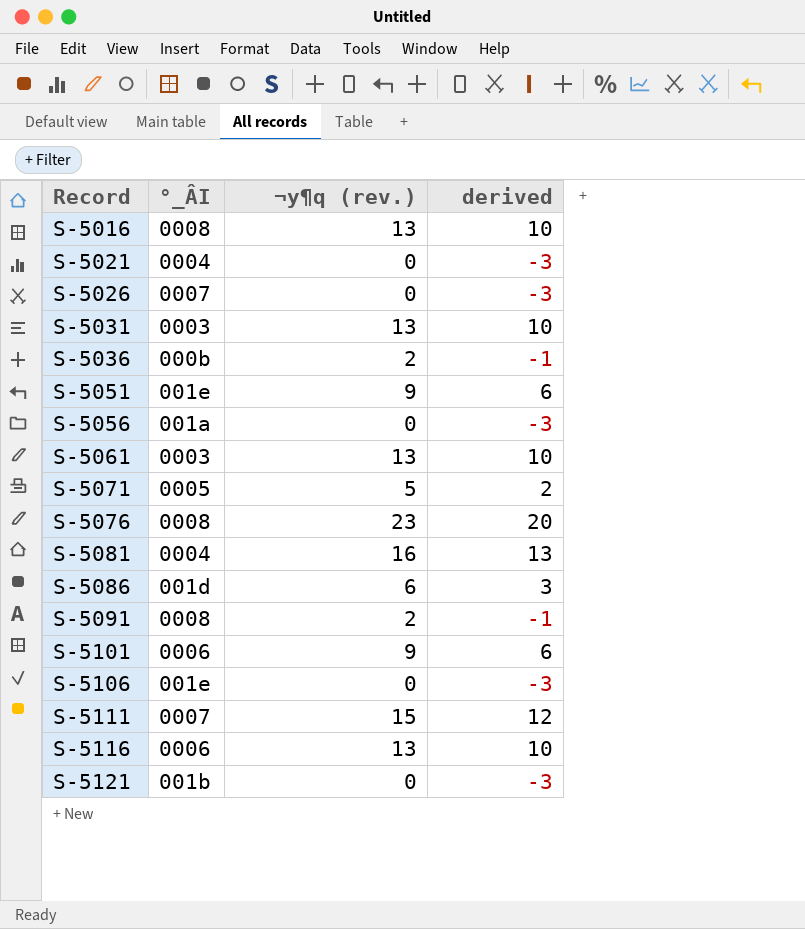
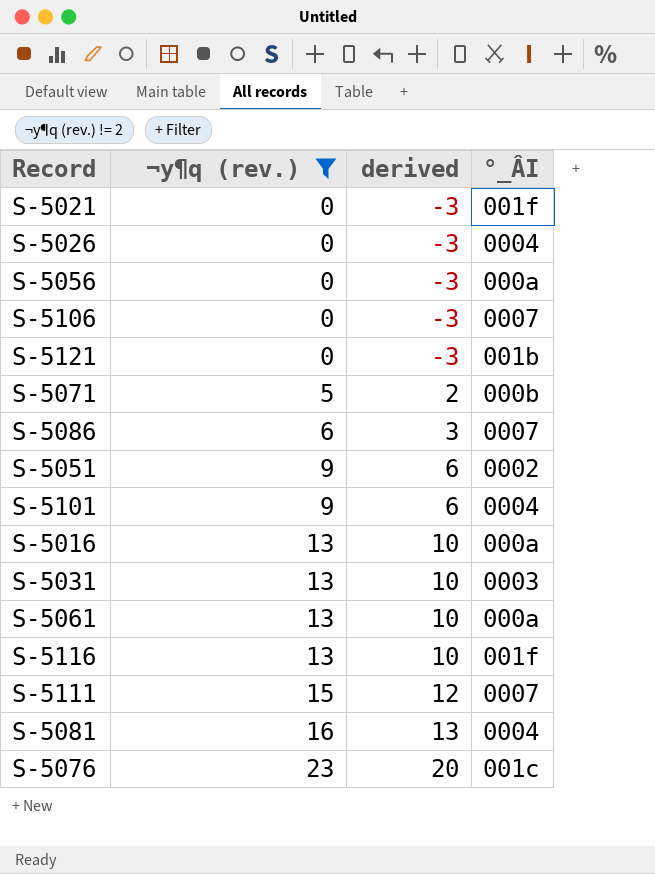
filter: none -> ¬y¶q (rev.) != 2
row order: Record ascending -> ¬y¶q (rev.) ascending
column °_ÂI | position: 2 -> 4
S-5021 | °_ÂI: 0004 -> 001f
S-5026 | °_ÂI: 0007 -> 0004
S-5056 | °_ÂI: 001a -> 000a
S-5106 | °_ÂI: 001e -> 0007
S-5071 | °_ÂI: 0005 -> 000b
S-5086 | °_ÂI: 001d -> 0007
S-5051 | °_ÂI: 001e -> 0002
S-5101 | °_ÂI: 0006 -> 0004
S-5016 | °_ÂI: 0008 -> 000a
S-5061 | °_ÂI: 0003 -> 000a
S-5116 | °_ÂI: 0006 -> 001f
S-5076 | °_ÂI: 0008 -> 001c

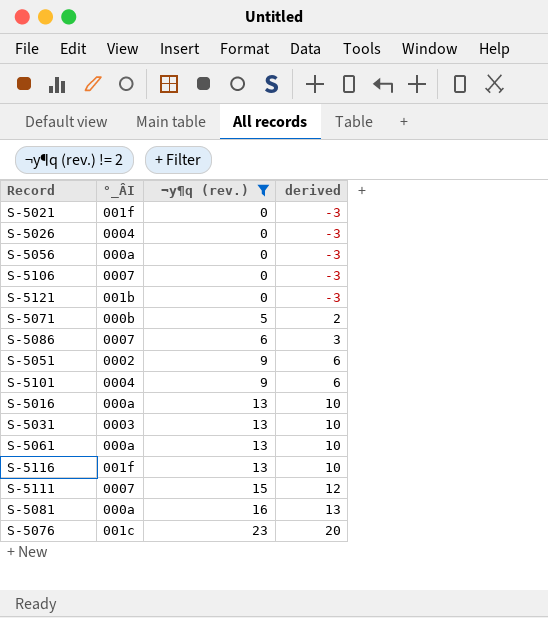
column °_ÂI | position: 4 -> 2
S-5081 | °_ÂI: 0004 -> 000a

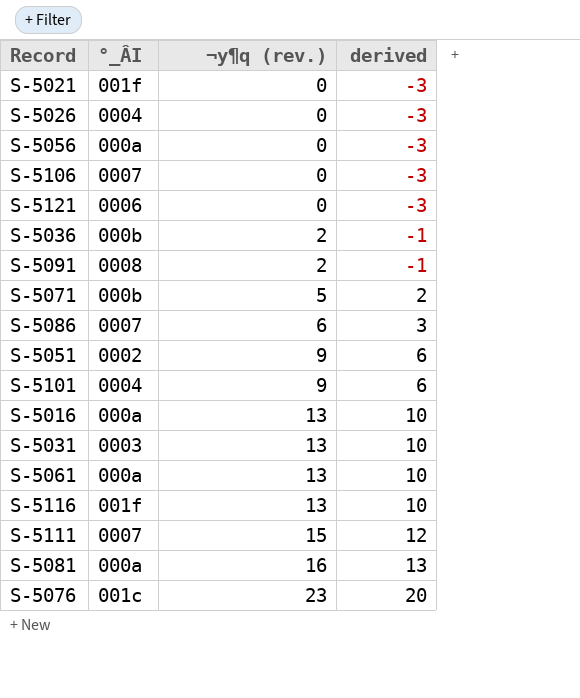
filter: ¬y¶q (rev.) != 2 -> none
S-5121 | °_ÂI: 001b -> 0006

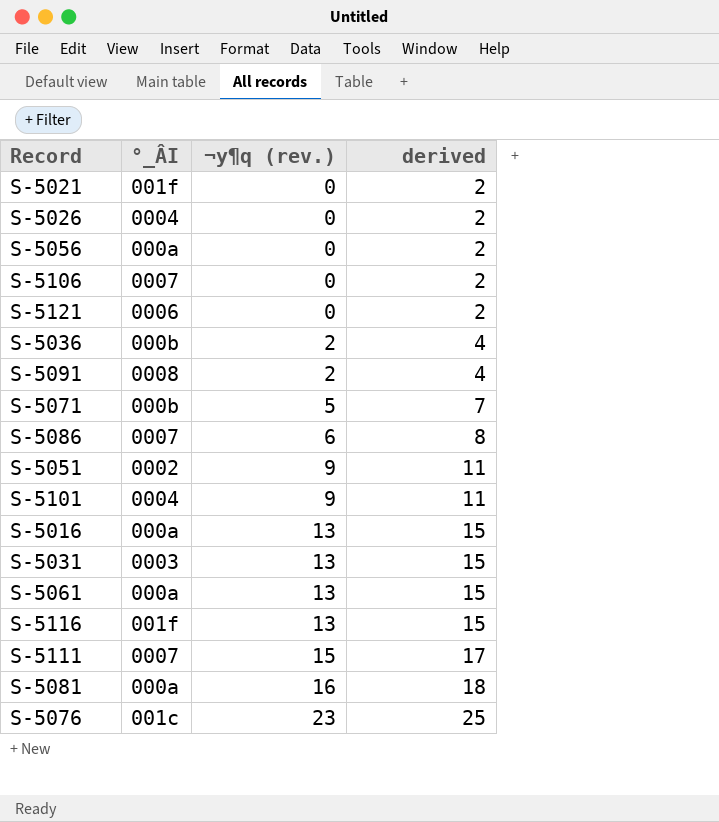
column derived | formula: [¬y¶q (rev.)] - 3 -> [¬y¶q (rev.)] + 2

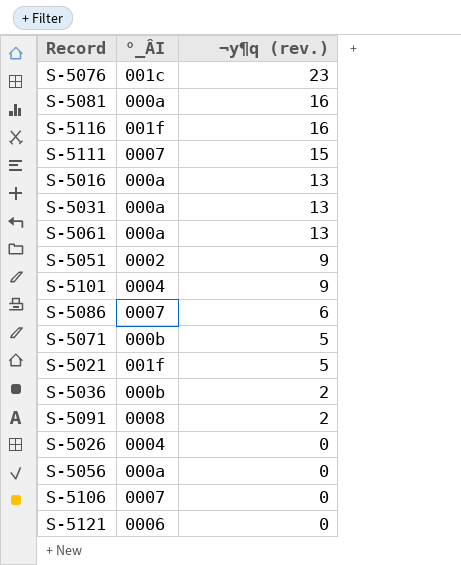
row order: ¬y¶q (rev.) ascending -> ¬y¶q (rev.) descending
column derived | formula: [¬y¶q (rev.)] + 2 -> none
S-5116 | ¬y¶q (rev.): 13 -> 16
S-5031 | °_ÂI: 0003 -> 000a
S-5021 | ¬y¶q (rev.): 0 -> 5

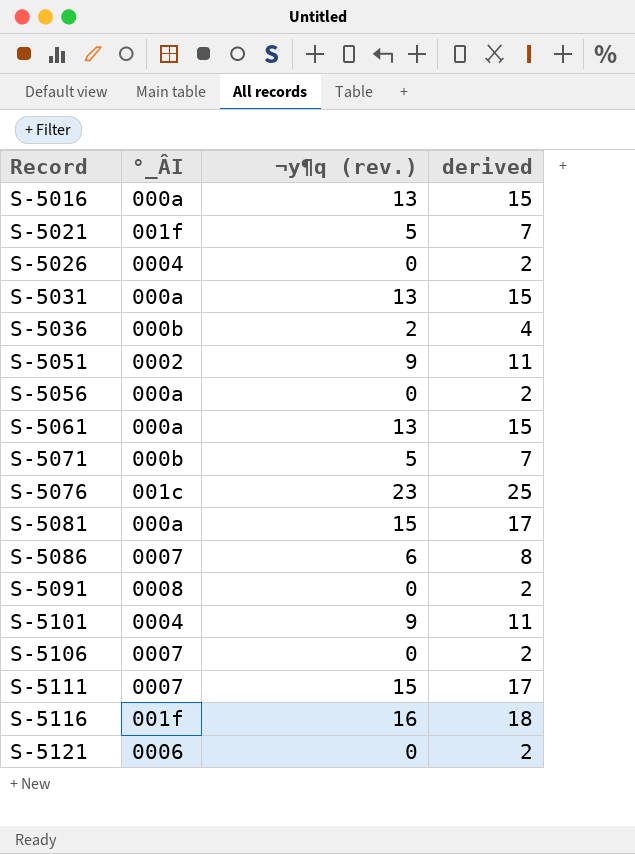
row order: ¬y¶q (rev.) descending -> Record ascending
column derived | formula: none -> [¬y¶q (rev.)] + 2
S-5081 | ¬y¶q (rev.): 16 -> 15
S-5091 | ¬y¶q (rev.): 2 -> 0

